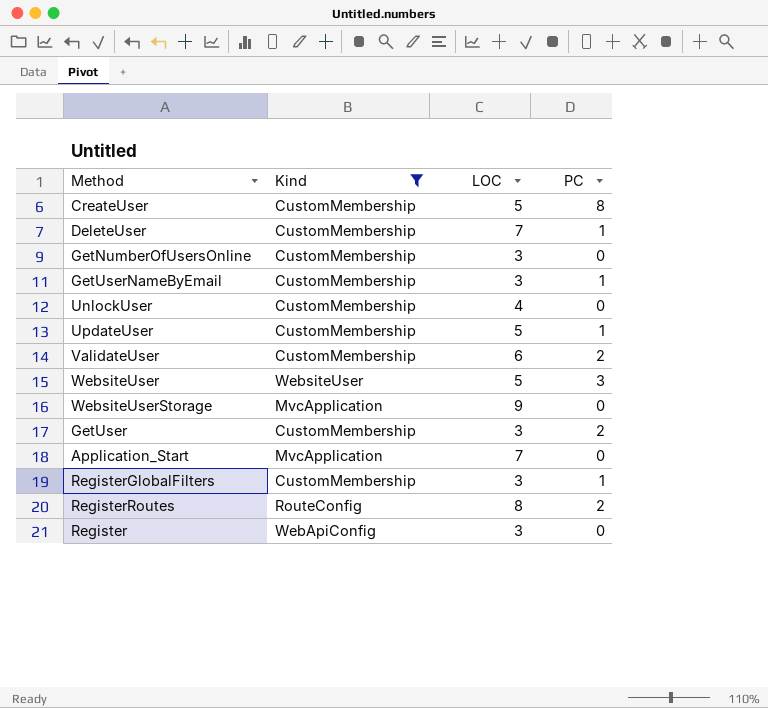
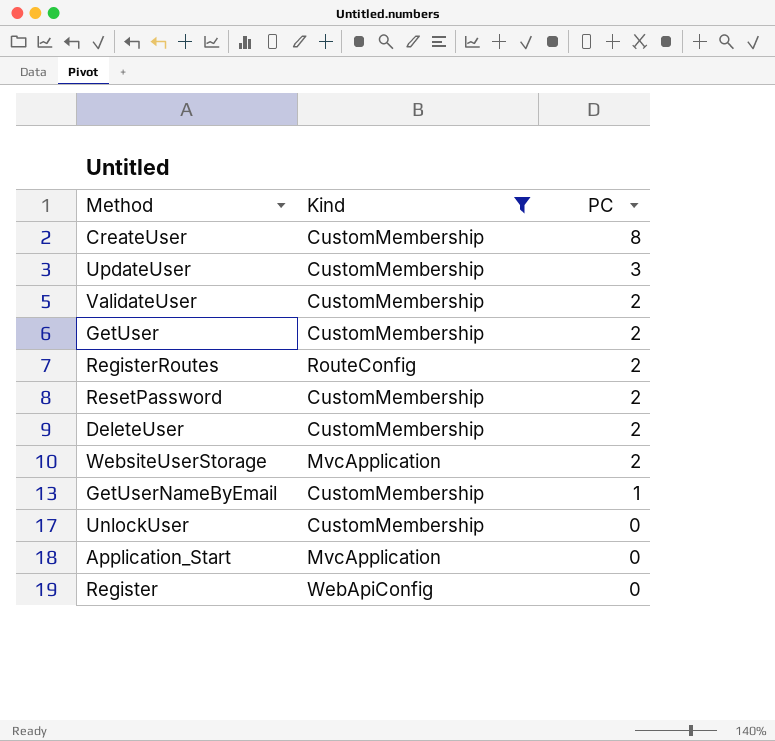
row order: none -> PC descending
column LOC | position: 3 -> none
row GetNumberOfUsersOnline: CustomMembership | 3 | 0 -> none
row WebsiteUser: WebsiteUser | 5 | 3 -> none
row RegisterGlobalFilters: CustomMembership | 3 | 1 -> none
UpdateUser | PC: 1 -> 3
row ResetPassword: none -> CustomMembership | 2
DeleteUser | PC: 1 -> 2
WebsiteUserStorage | PC: 0 -> 2

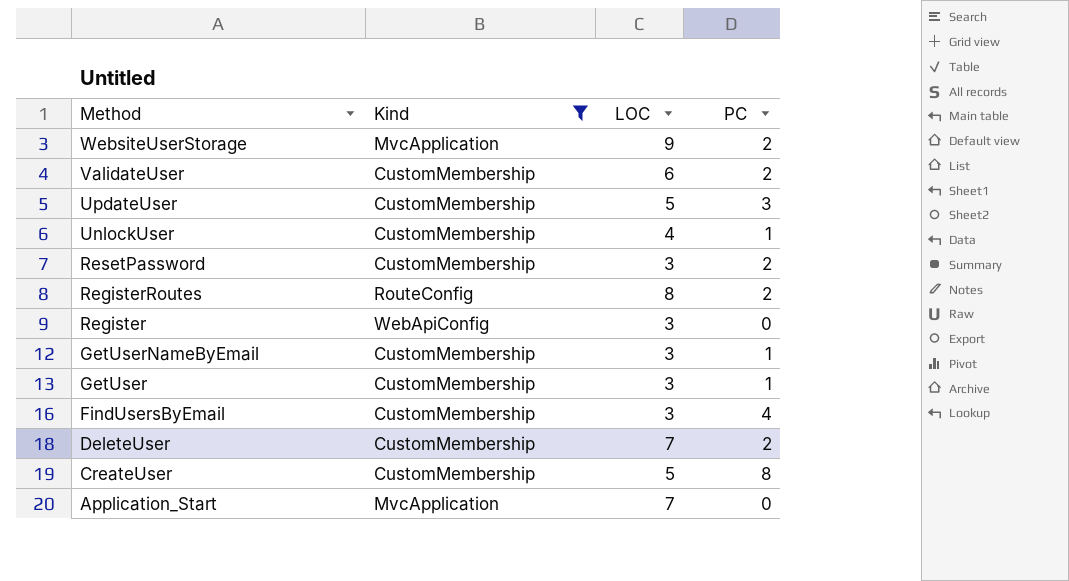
row order: PC descending -> Method descending
column LOC | position: none -> 3
UnlockUser | PC: 0 -> 1
GetUser | PC: 2 -> 1
row FindUsersByEmail: none -> CustomMembership | 3 | 4

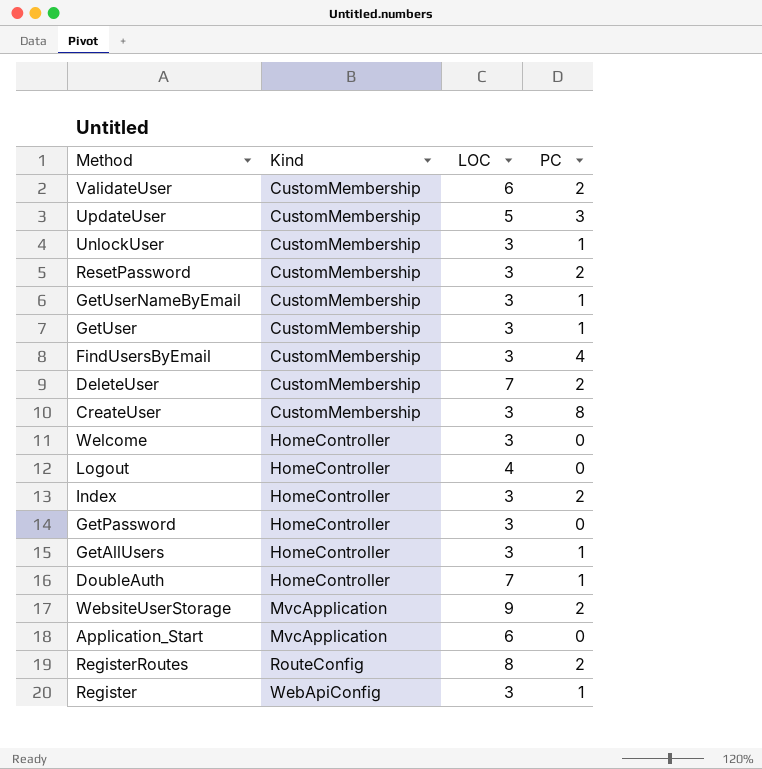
filter: Kind != HomeController -> none
row order: Method descending -> Kind ascending
UnlockUser | LOC: 4 -> 3
CreateUser | LOC: 5 -> 3
Application_Start | LOC: 7 -> 6
Register | PC: 0 -> 1

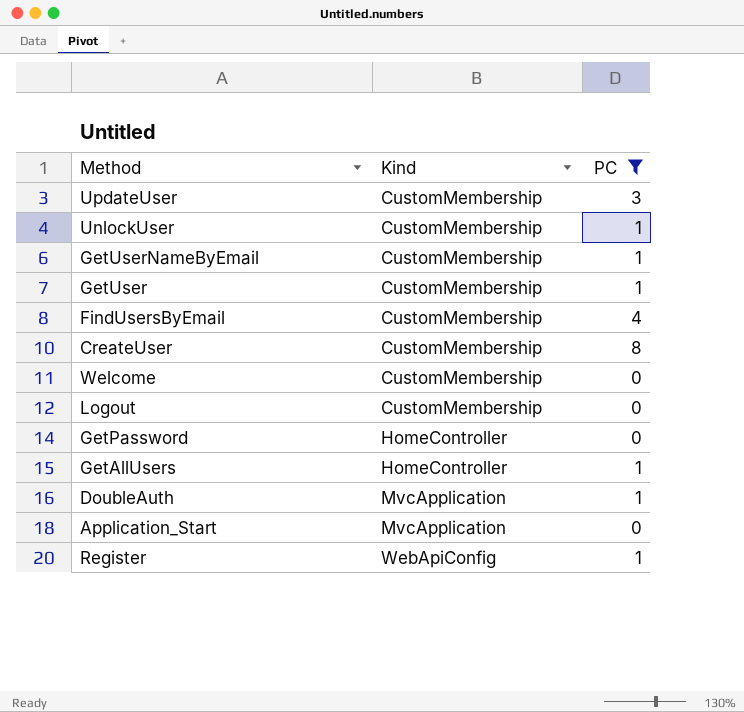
filter: none -> PC != 2
column LOC | position: 3 -> none
Welcome | Kind: HomeController -> CustomMembership
Logout | Kind: HomeController -> CustomMembership
DoubleAuth | Kind: HomeController -> MvcApplication

